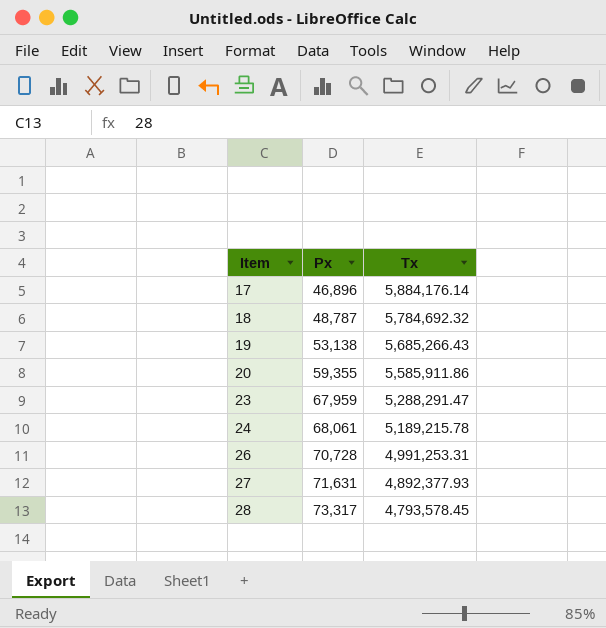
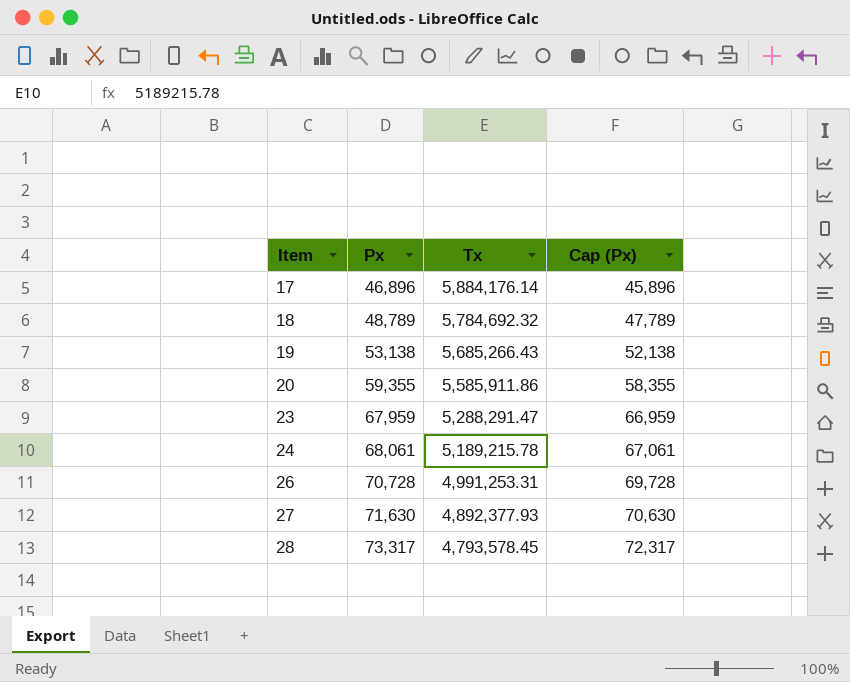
column Cap (Px) | formula: none -> [Px] - 1000
18 | Px: 48,787 -> 48,789
27 | Px: 71,631 -> 71,630

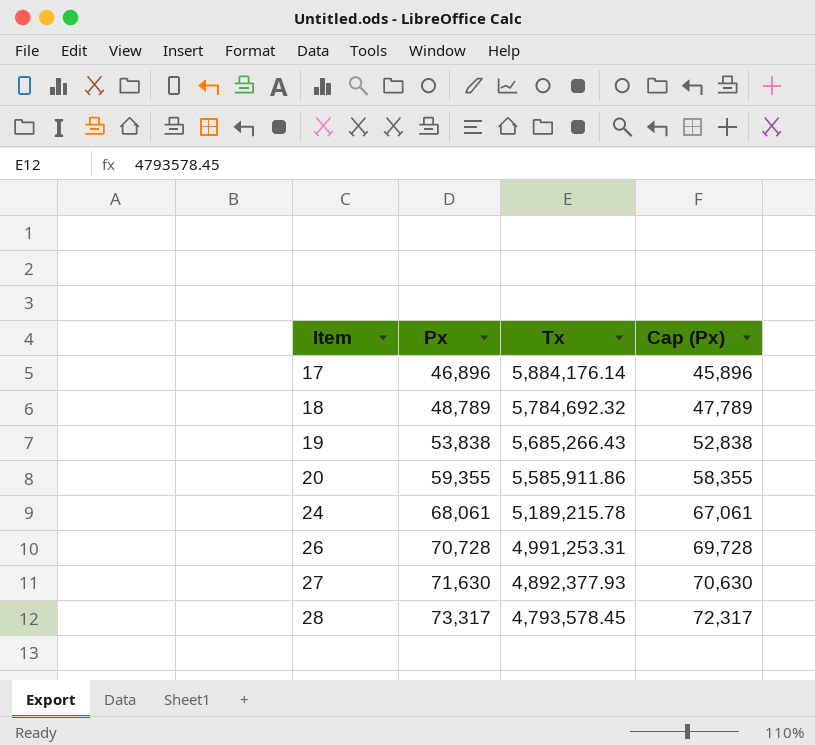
row 23: 67,959 | 5,288,291.47 | 66,959 -> none
19 | Px: 53,138 -> 53,838
19 | Cap (Px): 52,138 -> 52,838

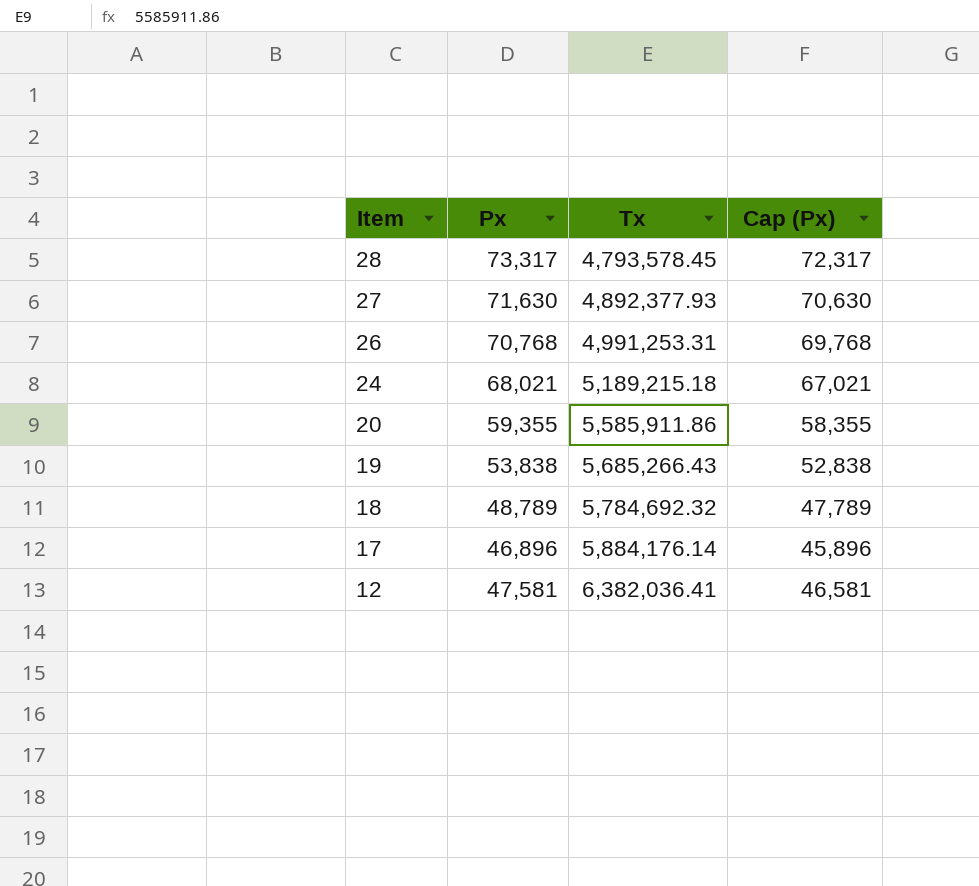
row order: Item ascending -> Item descending
26 | Px: 70,728 -> 70,768
26 | Cap (Px): 69,728 -> 69,768
24 | Px: 68,061 -> 68,021
24 | Tx: 5,189,215.78 -> 5,189,215.18
24 | Cap (Px): 67,061 -> 67,021
row 12: none -> 47,581 | 6,382,036.41 | 46,581

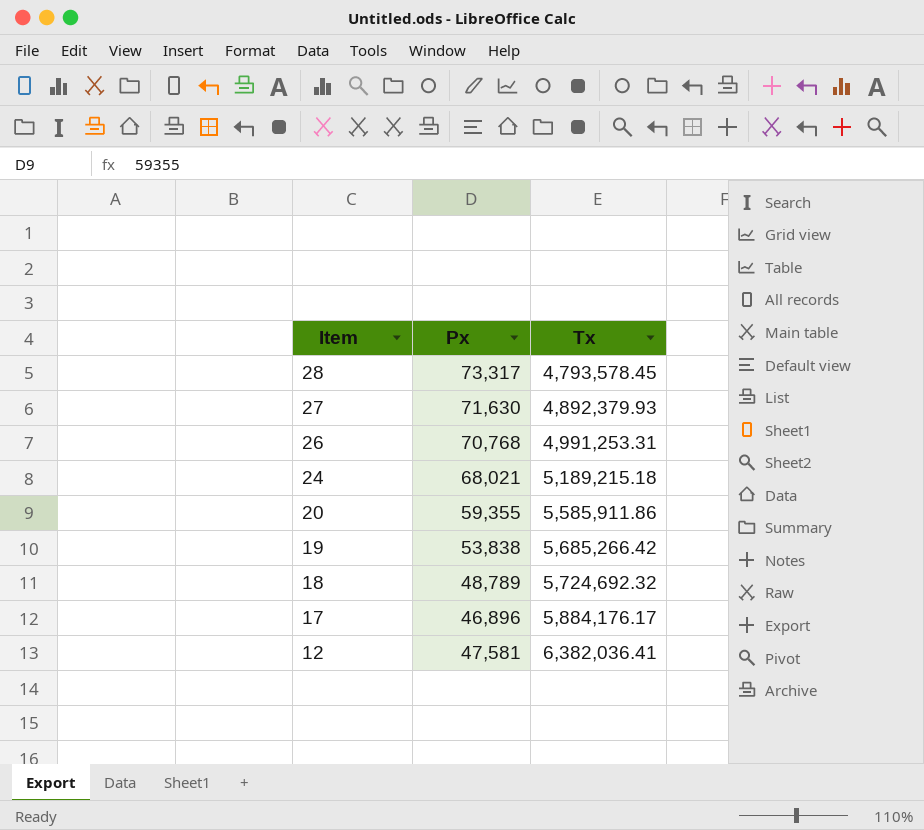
column Cap (Px) | formula: [Px] - 1000 -> none
27 | Tx: 4,892,377.93 -> 4,892,379.93
19 | Tx: 5,685,266.43 -> 5,685,266.42
18 | Tx: 5,784,692.32 -> 5,724,692.32
17 | Tx: 5,884,176.14 -> 5,884,176.17

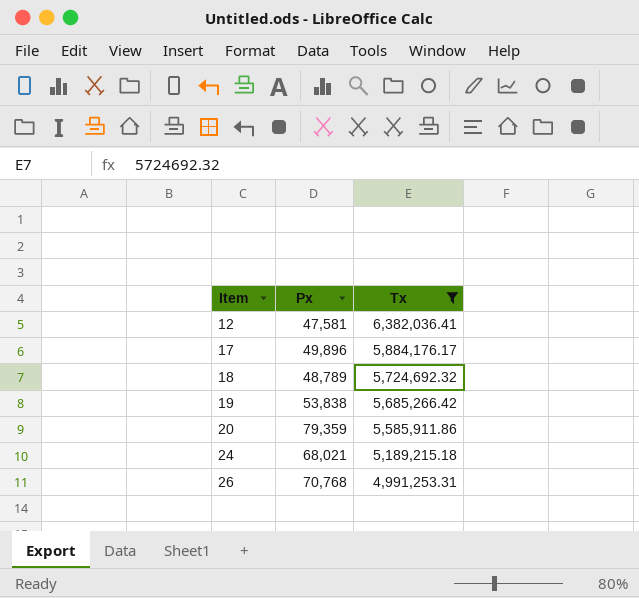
filter: none -> Tx >= 4,991,253.31
row order: Item descending -> Item ascending
17 | Px: 46,896 -> 49,896
20 | Px: 59,355 -> 79,359

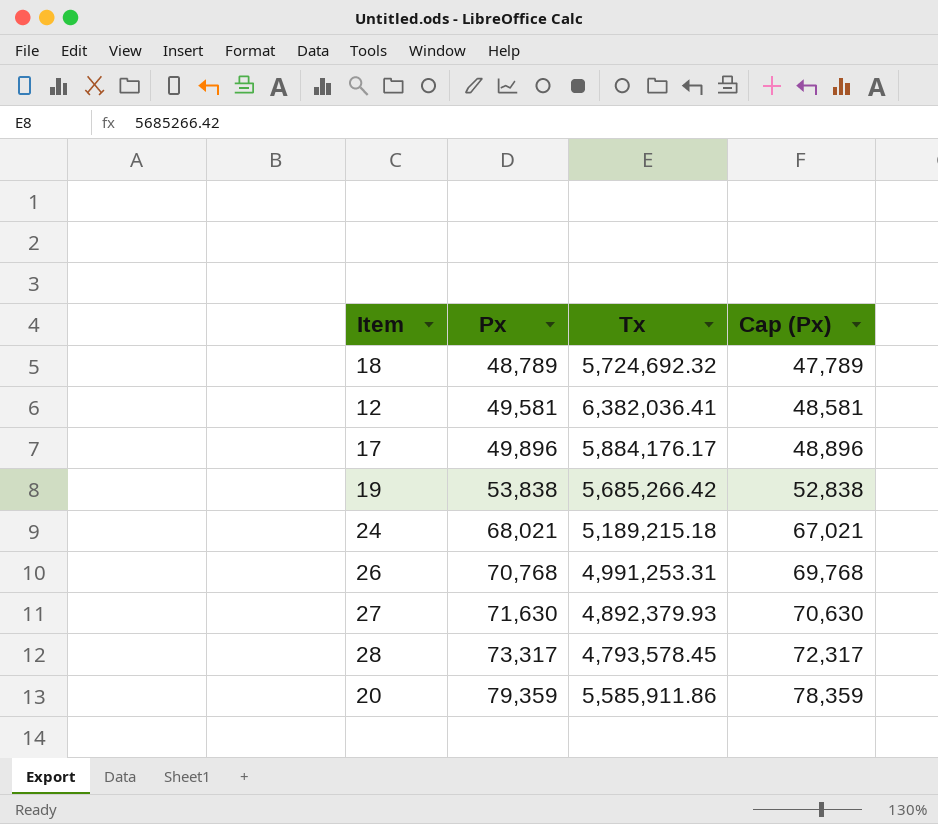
filter: Tx >= 4,991,253.31 -> none
row order: Item ascending -> Px ascending
column Cap (Px) | formula: none -> [Px] - 1000
12 | Px: 47,581 -> 49,581

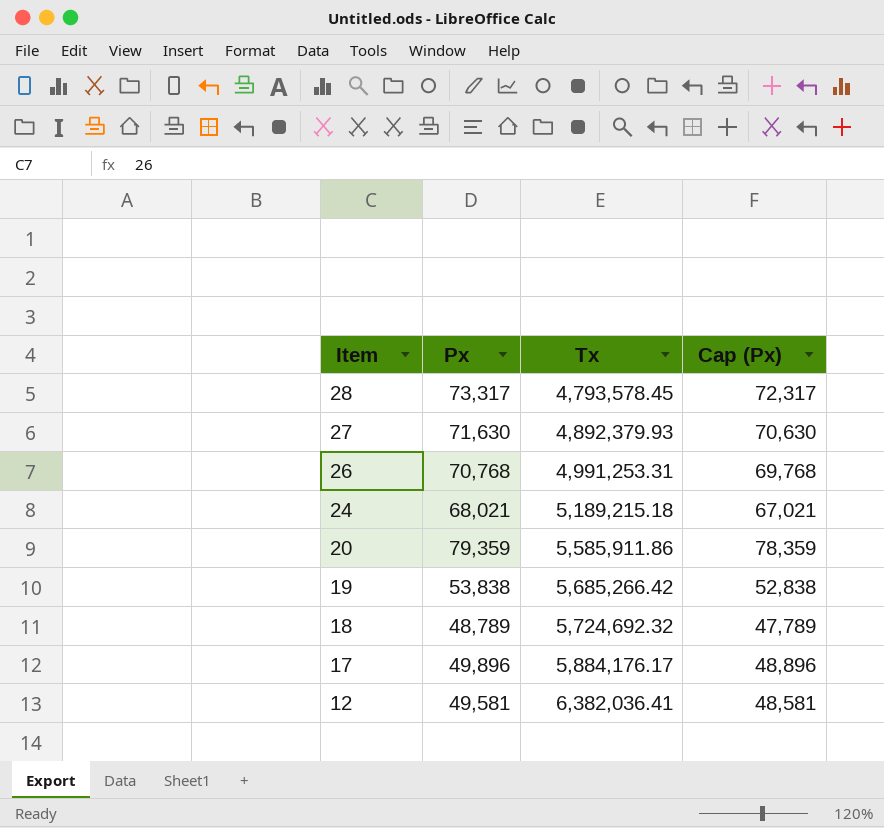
row order: Px ascending -> Item descending

